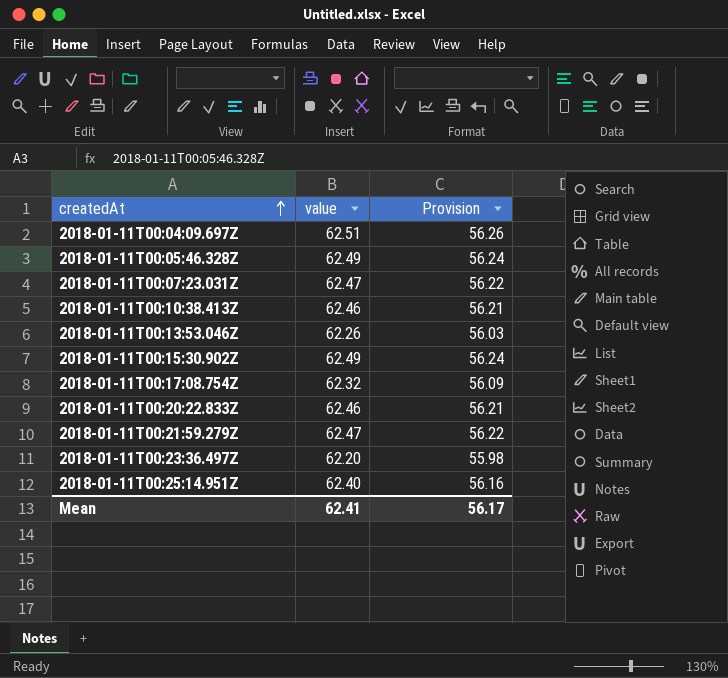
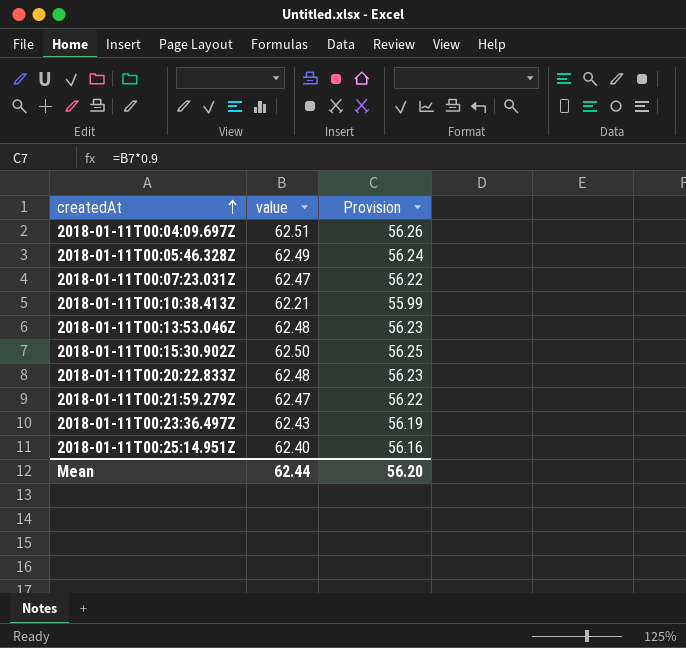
row 2018-01-11T00:17:08.754Z: 62.32 | 56.09 -> none
2018-01-11T00:10:38.413Z | value: 62.46 -> 62.21
2018-01-11T00:10:38.413Z | Provision: 56.21 -> 55.99
2018-01-11T00:13:53.046Z | value: 62.26 -> 62.48
2018-01-11T00:13:53.046Z | Provision: 56.03 -> 56.23
2018-01-11T00:15:30.902Z | value: 62.49 -> 62.50
2018-01-11T00:15:30.902Z | Provision: 56.24 -> 56.25
2018-01-11T00:20:22.833Z | value: 62.46 -> 62.48
2018-01-11T00:20:22.833Z | Provision: 56.21 -> 56.23
2018-01-11T00:23:36.497Z | value: 62.20 -> 62.43
2018-01-11T00:23:36.497Z | Provision: 55.98 -> 56.19
Mean | value: 62.41 -> 62.44
Mean | Provision: 56.17 -> 56.20

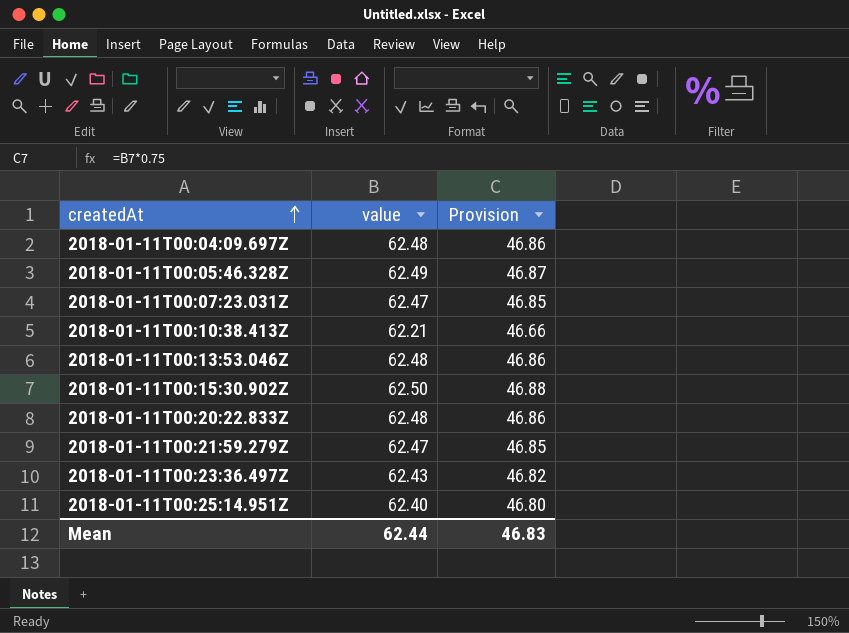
column Provision | formula: [value] * 0.9 -> [value] * 0.75
2018-01-11T00:04:09.697Z | value: 62.51 -> 62.48
Mean | Provision: 56.20 -> 46.83

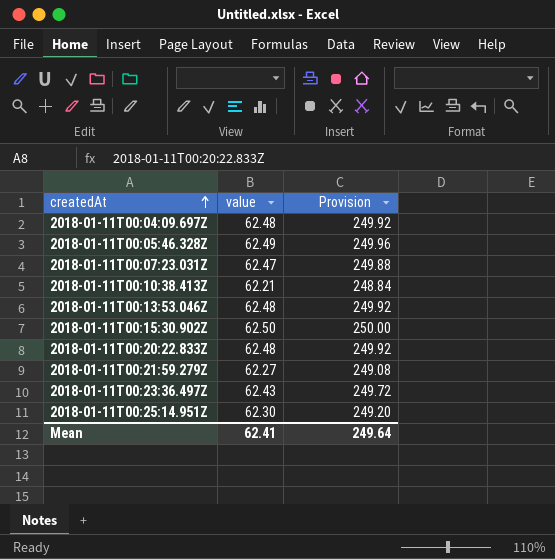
column Provision | formula: [value] * 0.75 -> [value] * 4
2018-01-11T00:21:59.279Z | value: 62.47 -> 62.27
2018-01-11T00:25:14.951Z | value: 62.40 -> 62.30
Mean | value: 62.44 -> 62.41
Mean | Provision: 46.83 -> 249.64

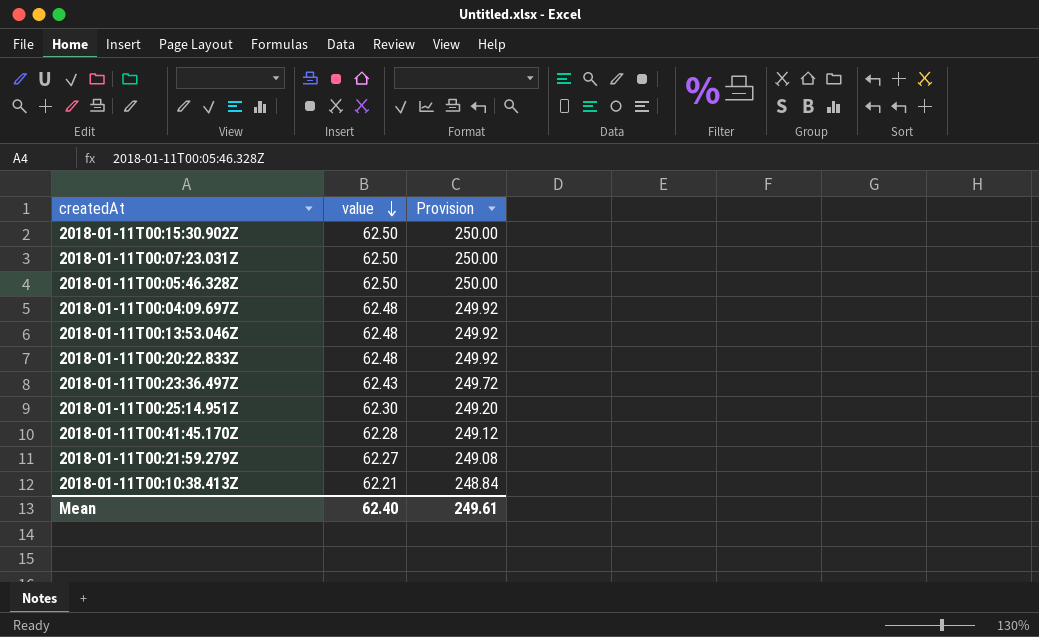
row order: createdAt ascending -> value descending
2018-01-11T00:07:23.031Z | value: 62.47 -> 62.50
2018-01-11T00:07:23.031Z | Provision: 249.88 -> 250.00
2018-01-11T00:05:46.328Z | value: 62.49 -> 62.50
2018-01-11T00:05:46.328Z | Provision: 249.96 -> 250.00
row 2018-01-11T00:41:45.170Z: none -> 62.28 | 249.12
Mean | value: 62.41 -> 62.40
Mean | Provision: 249.64 -> 249.61

